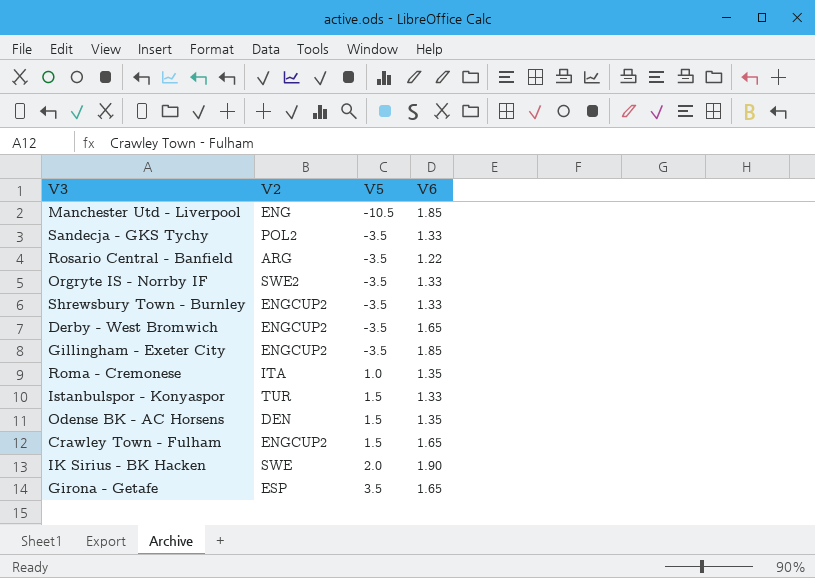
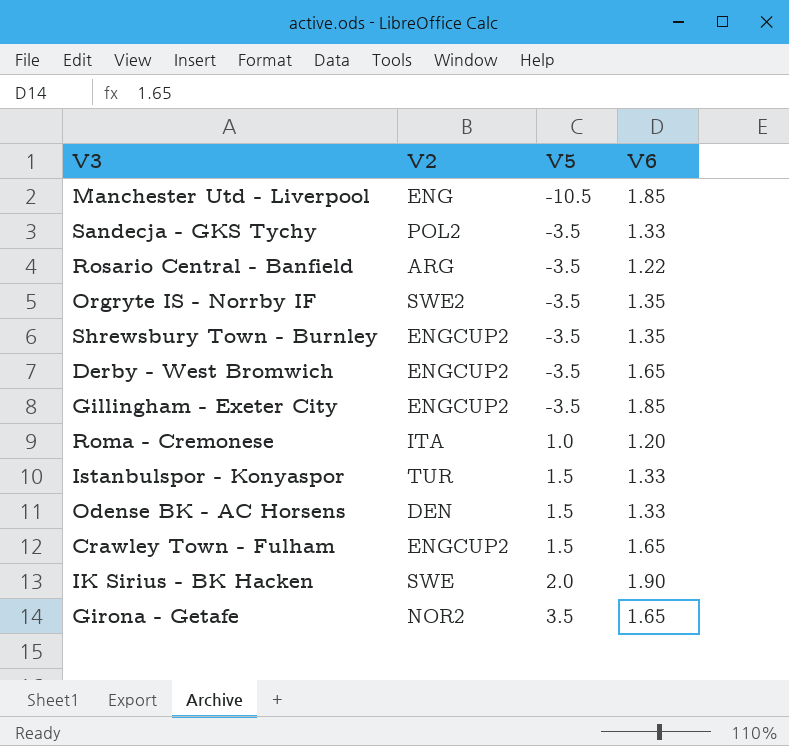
Orgryte IS - Norrby IF | V6: 1.33 -> 1.35
Shrewsbury Town - Burnley | V6: 1.33 -> 1.35
Roma - Cremonese | V6: 1.35 -> 1.20
Odense BK - AC Horsens | V6: 1.35 -> 1.33
Girona - Getafe | V2: ESP -> NOR2

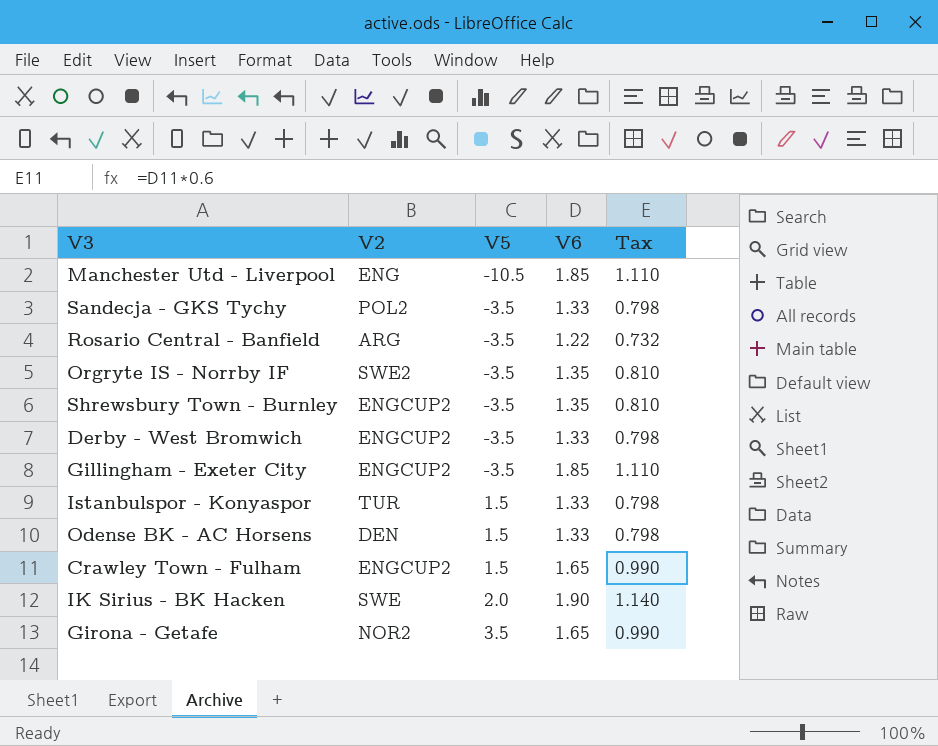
column Tax | formula: none -> [V6] * 0.6
row Roma - Cremonese: ITA | 1.0 | 1.20 -> none
Derby - West Bromwich | V6: 1.65 -> 1.33

